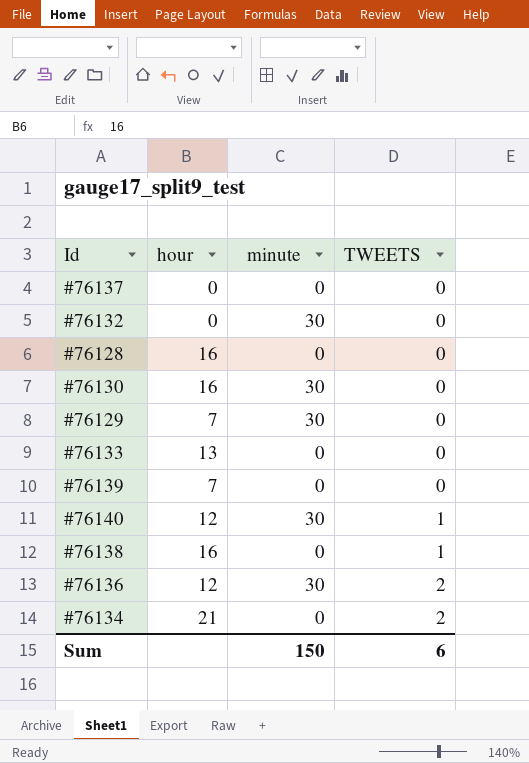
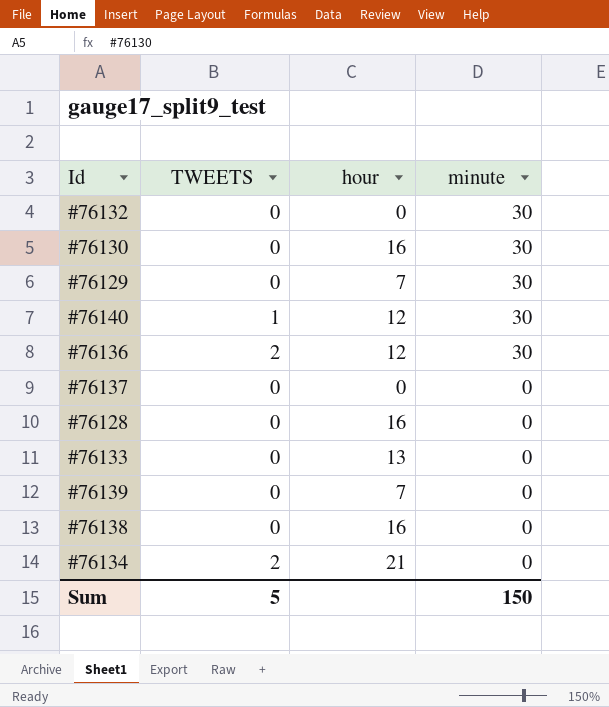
row order: TWEETS ascending -> minute descending
column TWEETS | position: 4 -> 2
#76138 | TWEETS: 1 -> 0
Sum | TWEETS: 6 -> 5

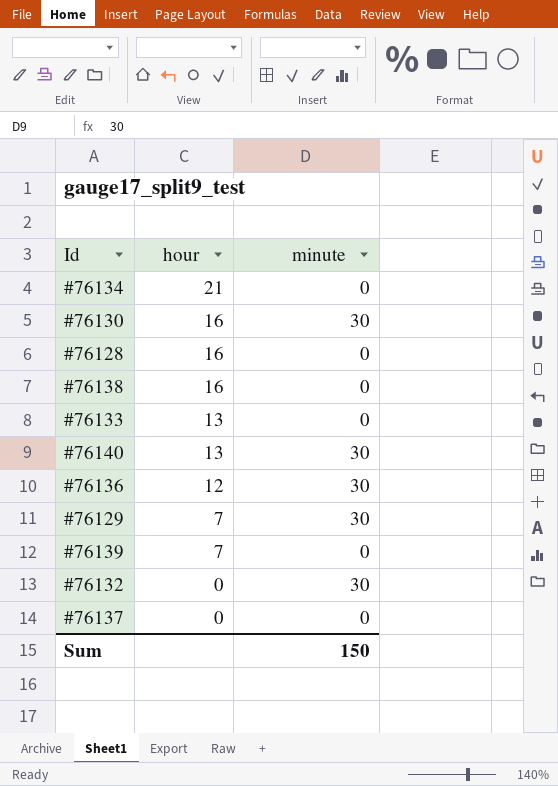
row order: minute descending -> hour descending
column TWEETS | position: 2 -> none
#76140 | hour: 12 -> 13

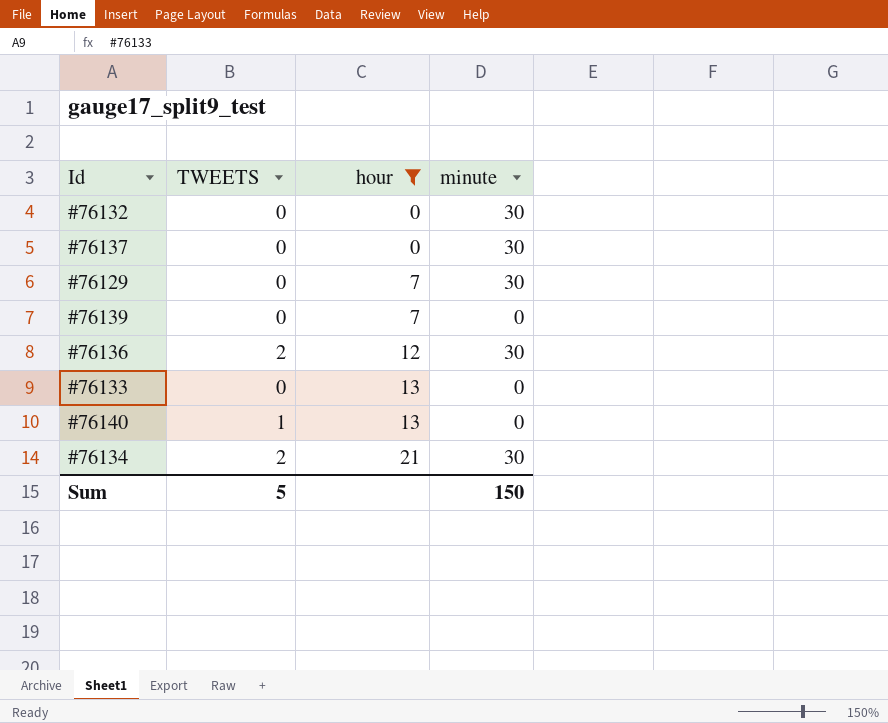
filter: none -> hour != 16
row order: hour descending -> hour ascending
column TWEETS | position: none -> 2
#76137 | minute: 0 -> 30
#76140 | minute: 30 -> 0
#76134 | minute: 0 -> 30

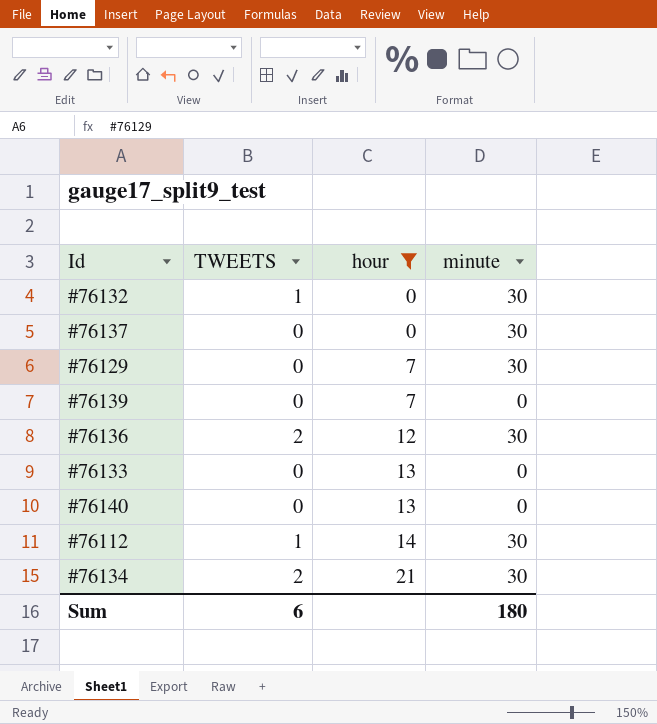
#76132 | TWEETS: 0 -> 1
#76140 | TWEETS: 1 -> 0
row #76112: none -> 1 | 14 | 30
Sum | TWEETS: 5 -> 6
Sum | minute: 150 -> 180

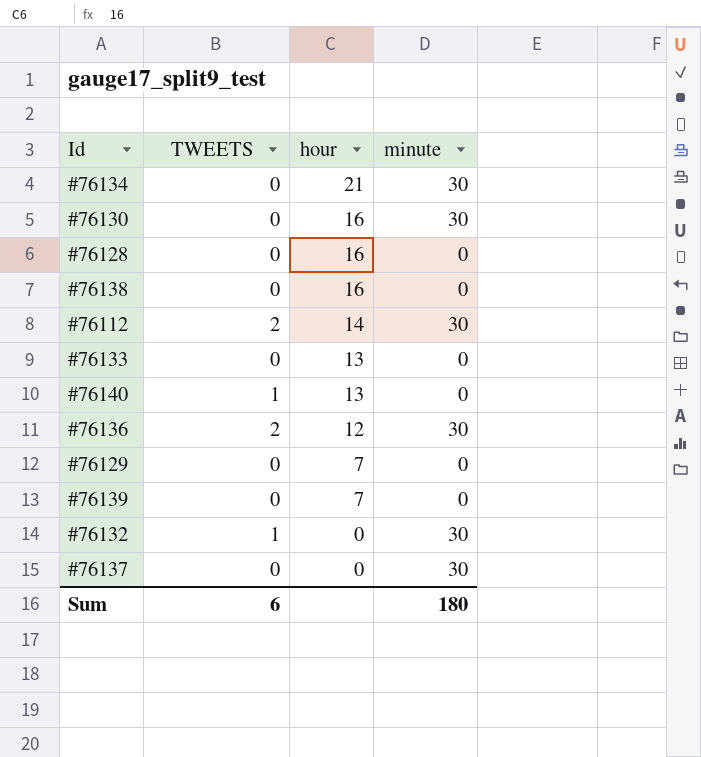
filter: hour != 16 -> none
row order: hour ascending -> hour descending
#76134 | TWEETS: 2 -> 0
#76112 | TWEETS: 1 -> 2
#76140 | TWEETS: 0 -> 1
#76129 | minute: 30 -> 0

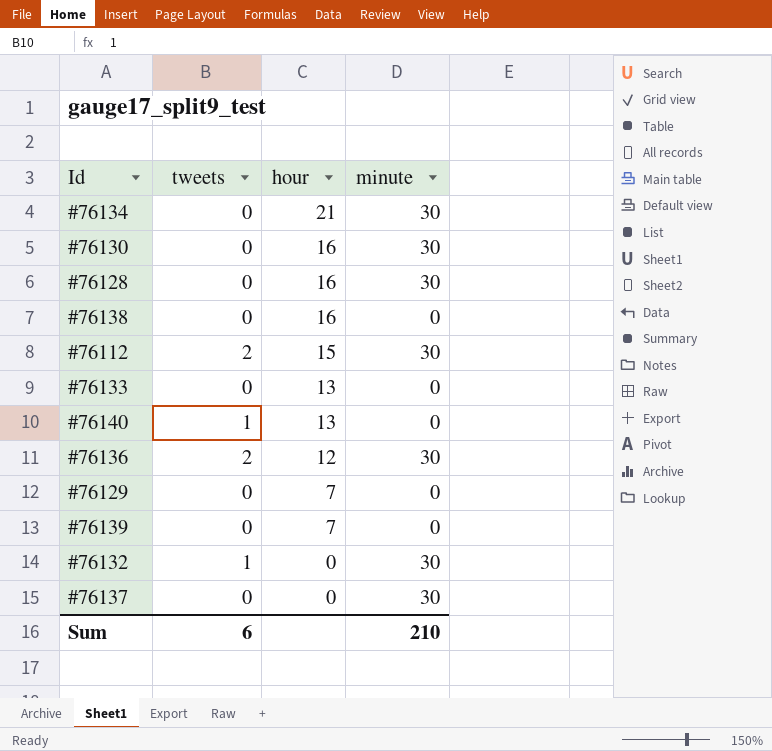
column name: TWEETS -> tweets
#76128 | minute: 0 -> 30
#76112 | hour: 14 -> 15
Sum | minute: 180 -> 210

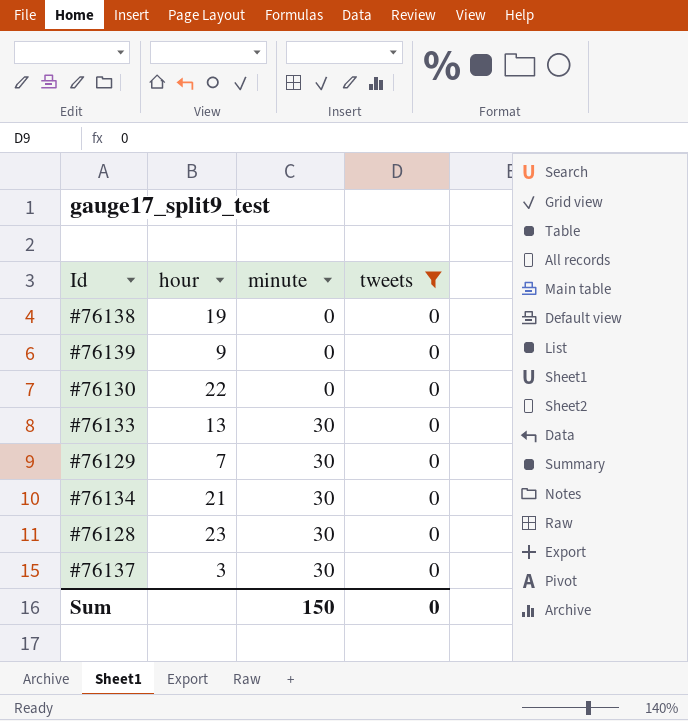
filter: none -> tweets = 0
row order: hour descending -> minute ascending
column tweets | position: 2 -> 4
#76138 | hour: 16 -> 19
#76139 | hour: 7 -> 9
#76130 | hour: 16 -> 22
#76130 | minute: 30 -> 0
#76133 | minute: 0 -> 30
#76129 | minute: 0 -> 30
#76128 | hour: 16 -> 23
#76137 | hour: 0 -> 3
Sum | minute: 210 -> 150
Sum | tweets: 6 -> 0

